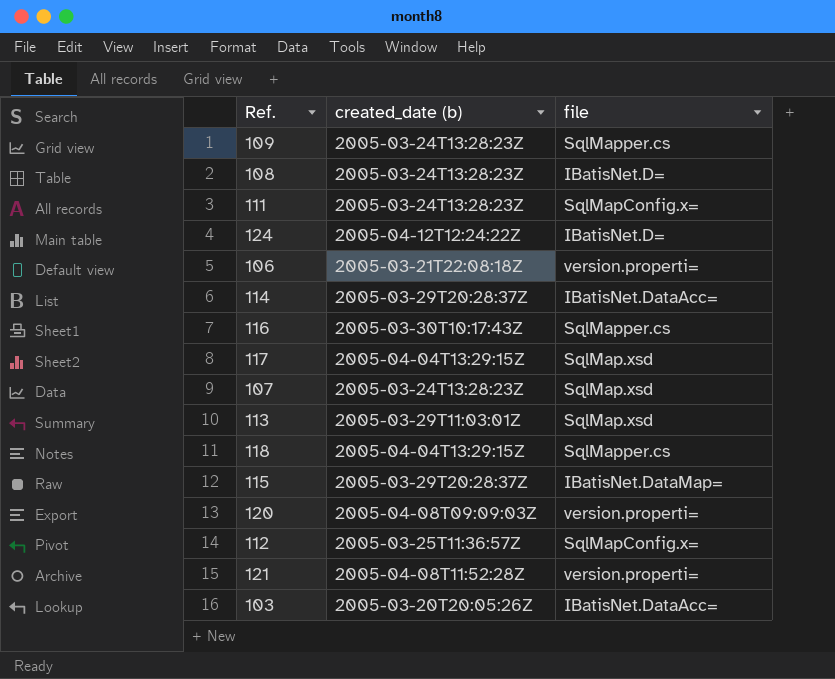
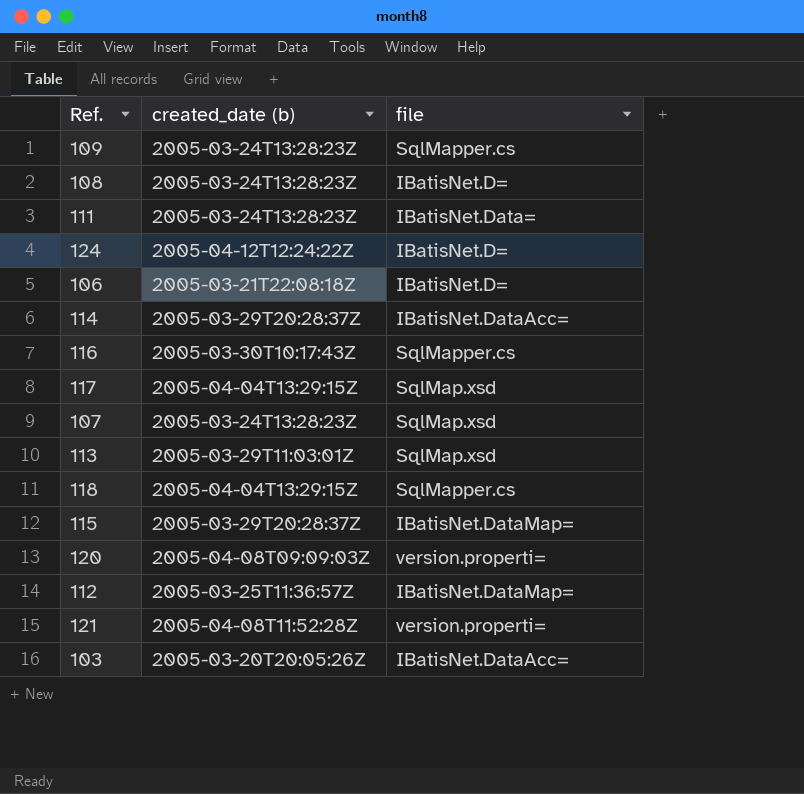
111 | file: SqlMapConfig.x= -> IBatisNet.Data=
106 | file: version.properti= -> IBatisNet.D=
112 | file: SqlMapConfig.x= -> IBatisNet.DataMap=

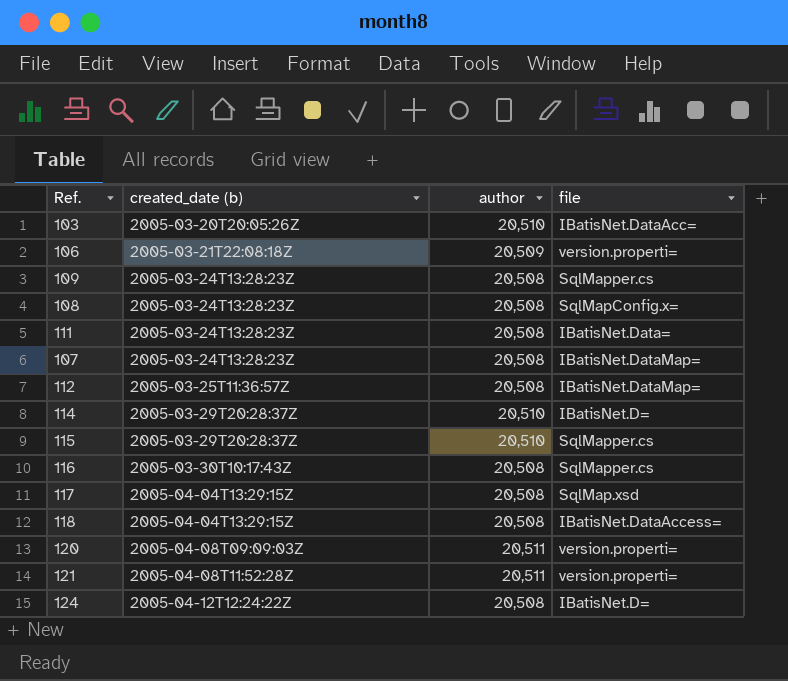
row order: none -> created_date (b) ascending
column author | position: none -> 3
row 113: 2005-03-29T11:03:01Z | SqlMap.xsd -> none
106 | file: IBatisNet.D= -> version.properti=
108 | file: IBatisNet.D= -> SqlMapConfig.x=
107 | file: SqlMap.xsd -> IBatisNet.DataMap=
114 | file: IBatisNet.DataAcc= -> IBatisNet.D=
115 | file: IBatisNet.DataMap= -> SqlMapper.cs
118 | file: SqlMapper.cs -> IBatisNet.DataAccess=

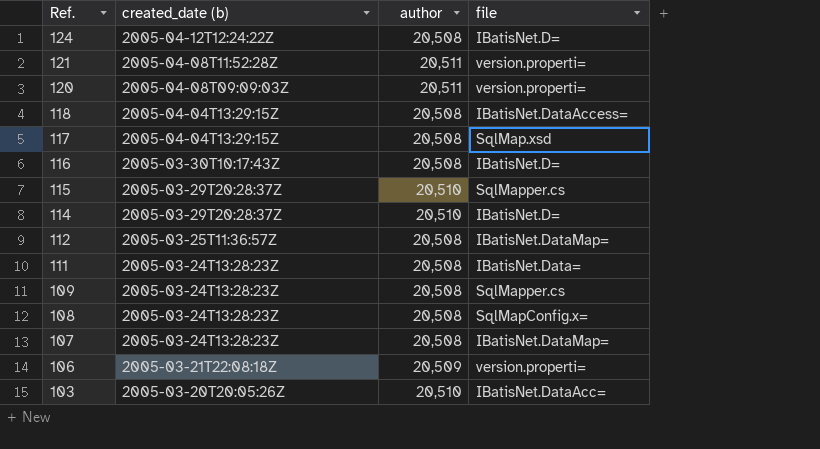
row order: created_date (b) ascending -> Ref. descending
116 | file: SqlMapper.cs -> IBatisNet.D=

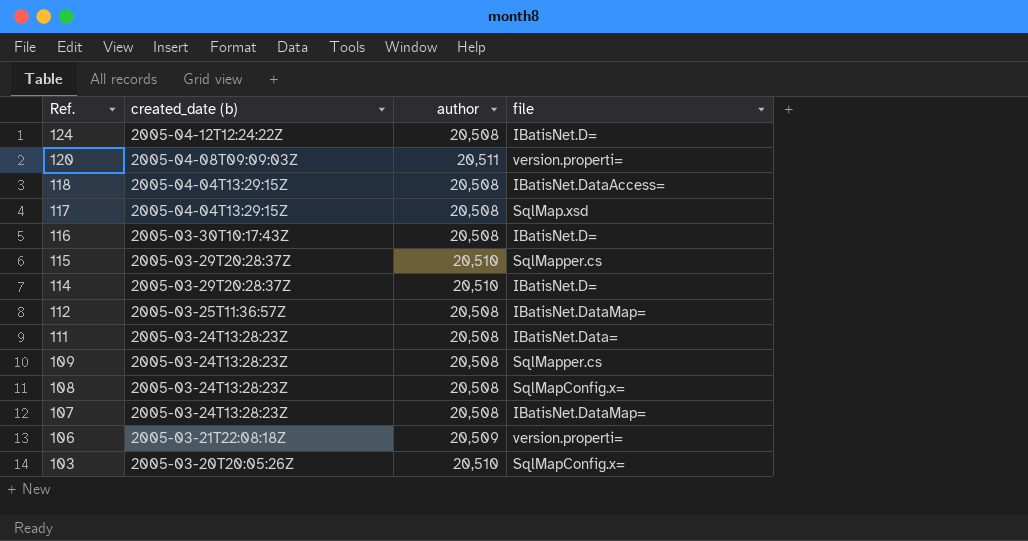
row 121: 2005-04-08T11:52:28Z | 20,511 | version.properti= -> none
103 | file: IBatisNet.DataAcc= -> SqlMapConfig.x=

